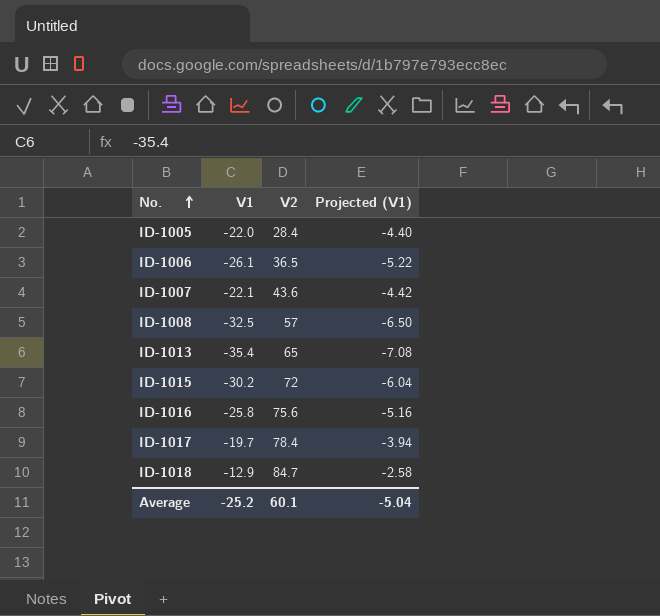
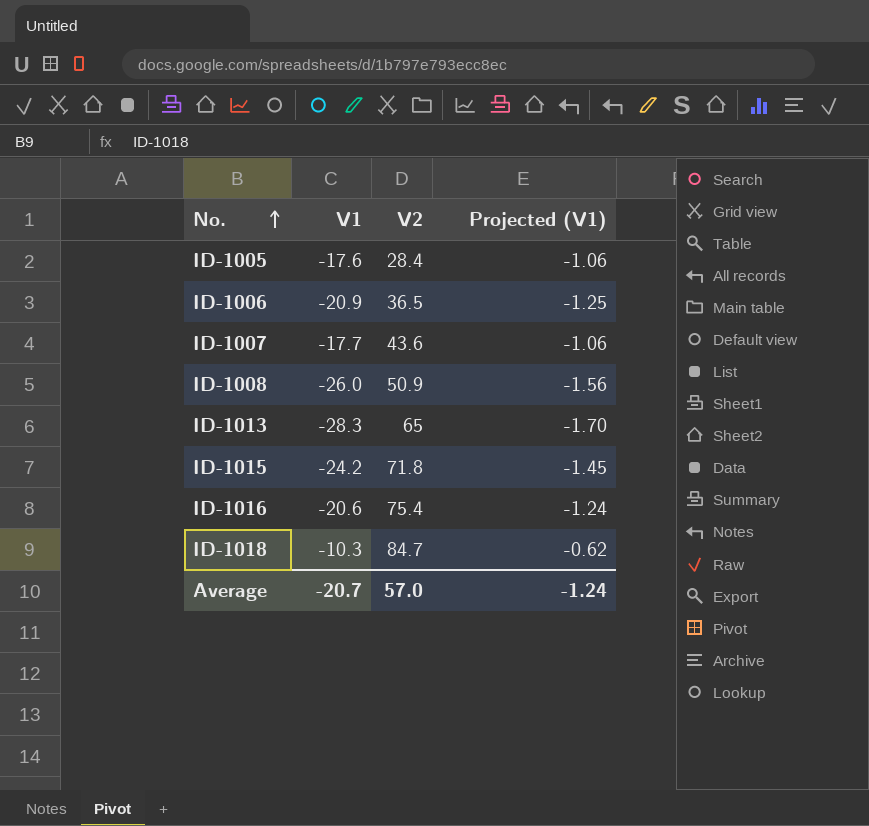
column Projected (V1) | formula: [V1] * 0.2 -> [V1] * 0.06
row ID-1017: -19.7 | 78.4 | -3.94 -> none
ID-1005 | V1: -22.0 -> -17.6
ID-1006 | V1: -26.1 -> -20.9
ID-1007 | V1: -22.1 -> -17.7
ID-1008 | V1: -32.5 -> -26.0
ID-1008 | V2: 57 -> 50.9
ID-1013 | V1: -35.4 -> -28.3
ID-1015 | V1: -30.2 -> -24.2
ID-1015 | V2: 72 -> 71.8
ID-1016 | V1: -25.8 -> -20.6
ID-1016 | V2: 75.6 -> 75.4
ID-1018 | V1: -12.9 -> -10.3
Average | V1: -25.2 -> -20.7
Average | V2: 60.1 -> 57.0
Average | Projected (V1): -5.04 -> -1.24

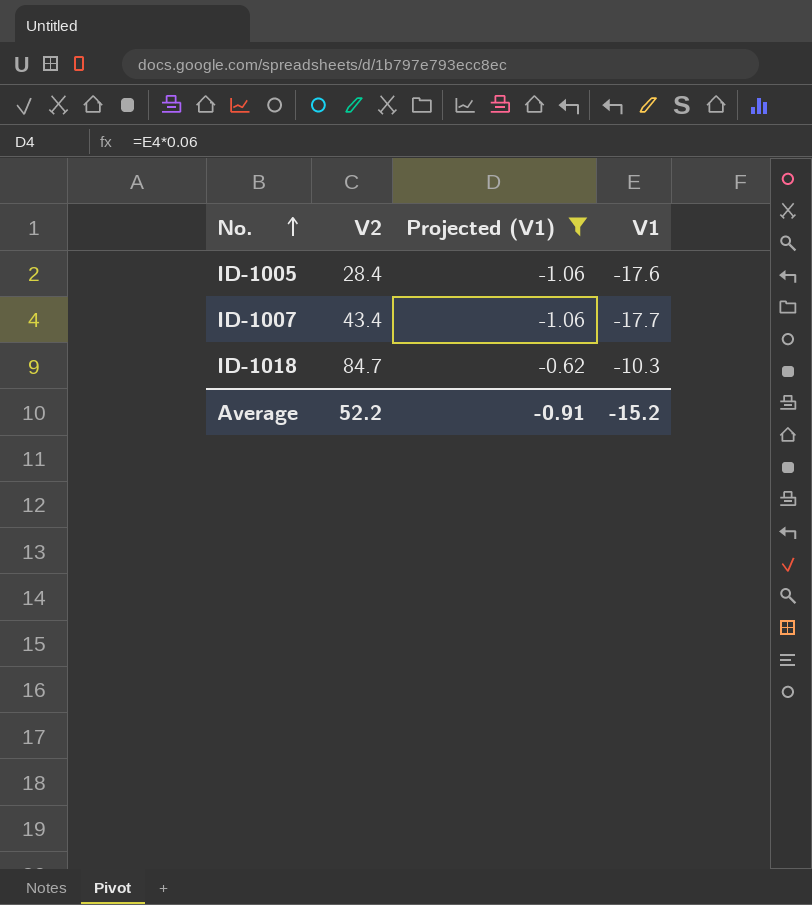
filter: none -> Projected (V1) >= -1.06
column V1 | position: 2 -> 4
ID-1007 | V2: 43.6 -> 43.4
Average | V2: 57.0 -> 52.2
Average | Projected (V1): -1.24 -> -0.91
Average | V1: -20.7 -> -15.2

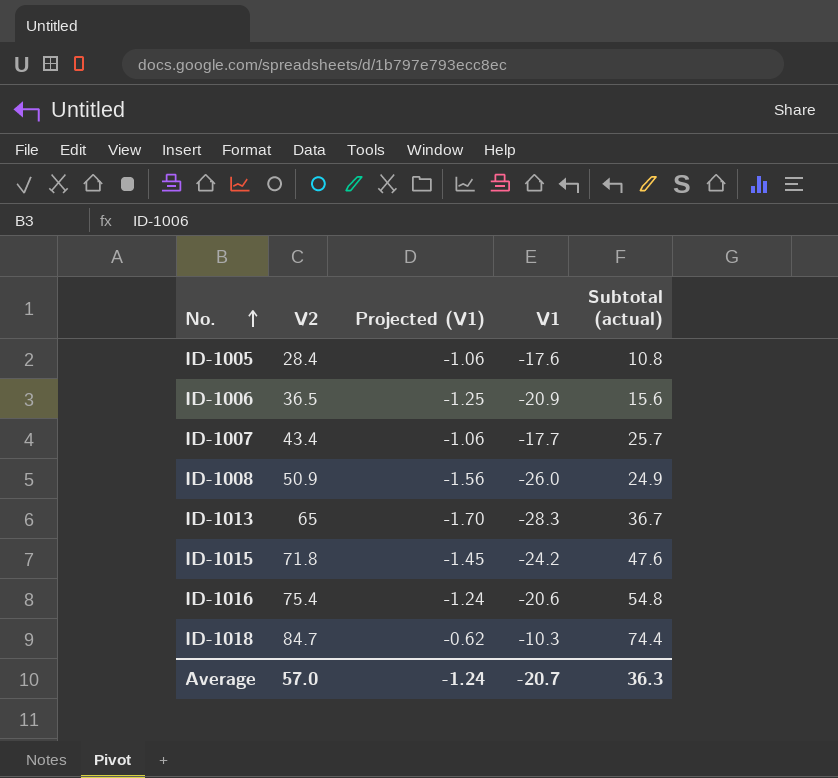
filter: Projected (V1) >= -1.06 -> none
column Subtotal (actual) | formula: none -> [V2] + [V1]
Average | V2: 52.2 -> 57.0
Average | Projected (V1): -0.91 -> -1.24
Average | V1: -15.2 -> -20.7

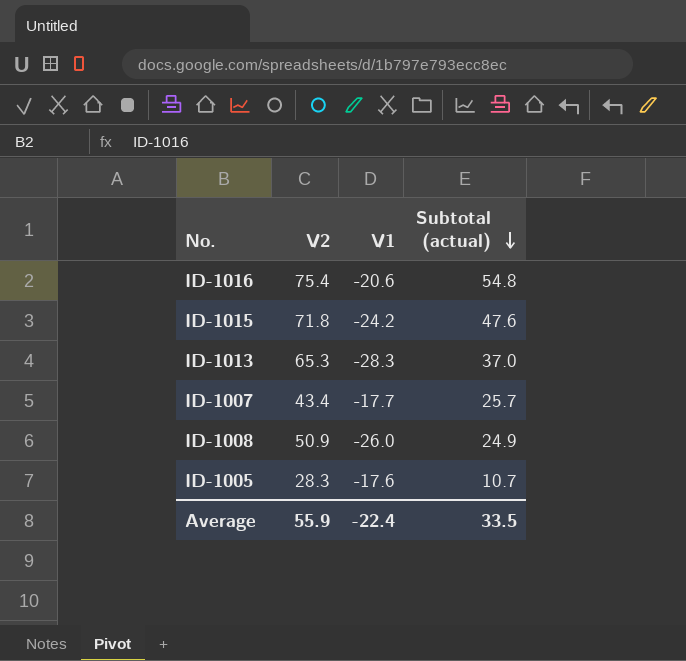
row order: No. ascending -> Subtotal (actual) descending
column Projected (V1) | formula: [V1] * 0.06 -> none
row ID-1006: 36.5 | -1.25 | -20.9 | 15.6 -> none
row ID-1018: 84.7 | -0.62 | -10.3 | 74.4 -> none
ID-1013 | V2: 65 -> 65.3
ID-1013 | Subtotal (actual): 36.7 -> 37.0
ID-1005 | V2: 28.4 -> 28.3
ID-1005 | Subtotal (actual): 10.8 -> 10.7
Average | V2: 57.0 -> 55.9
Average | V1: -20.7 -> -22.4
Average | Subtotal (actual): 36.3 -> 33.5

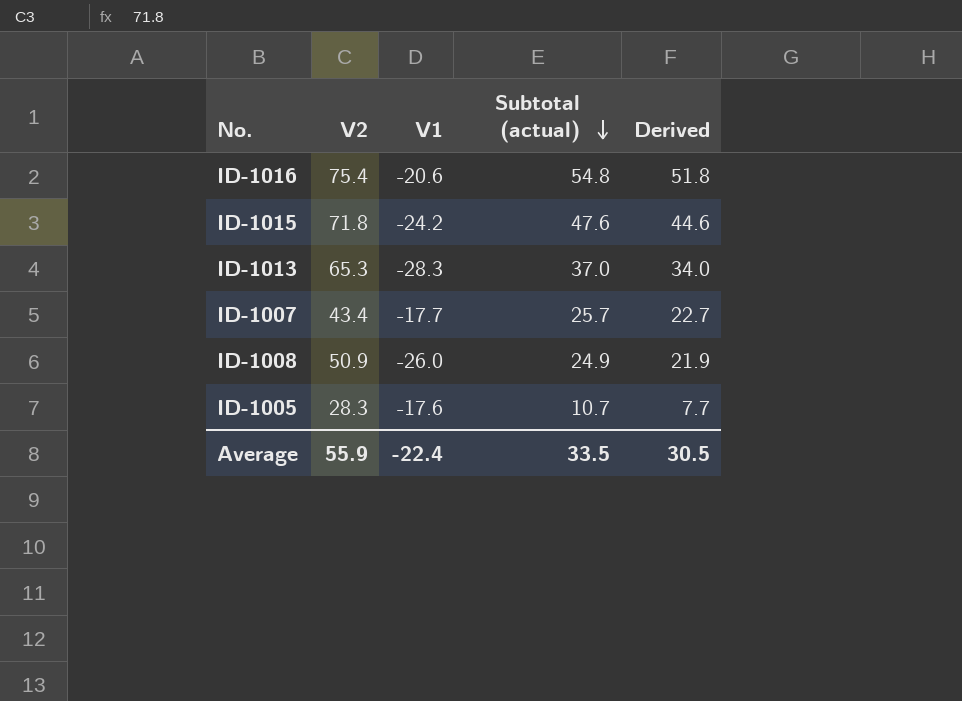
column Derived | formula: none -> [Subtotal (actual)] - 3

